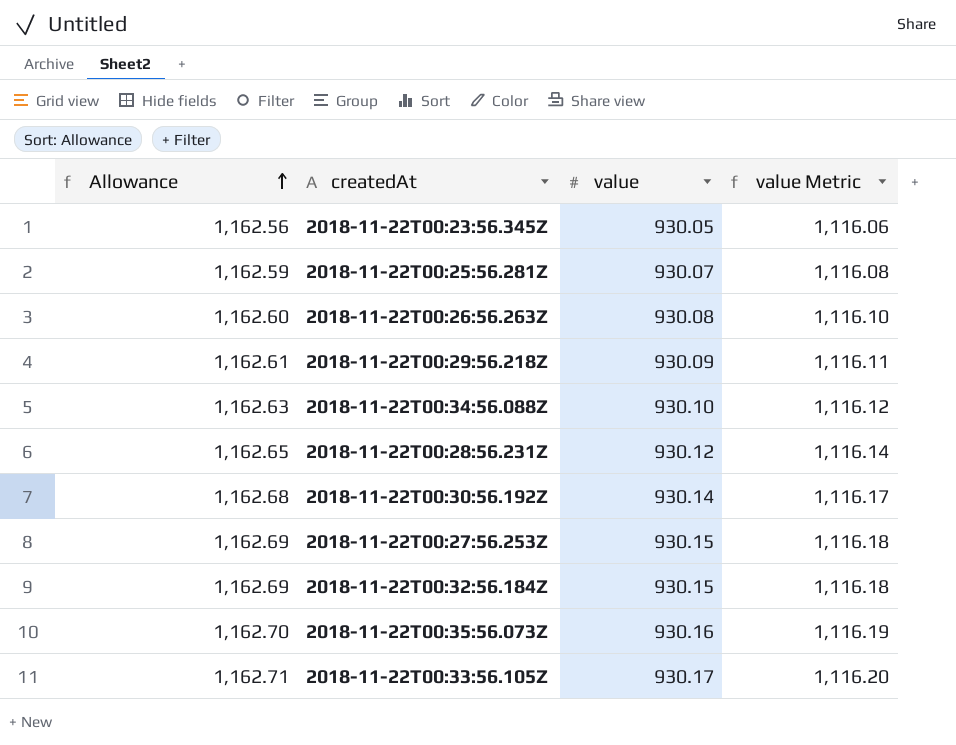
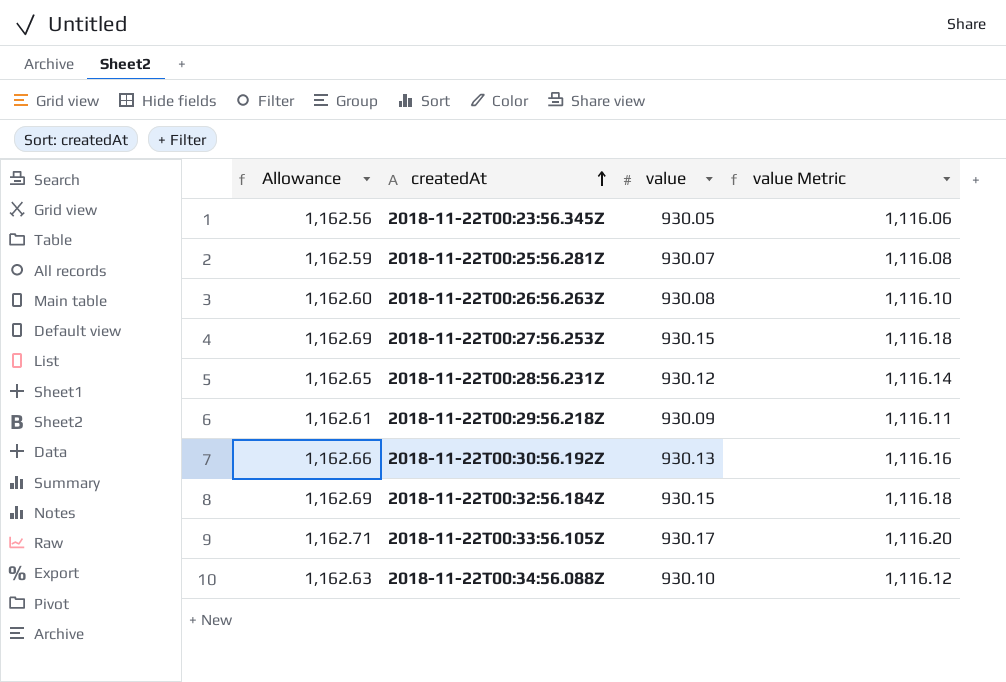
row order: Allowance ascending -> createdAt ascending
row 2018-11-22T00:35:56.073Z: 1,162.70 | 930.16 | 1,116.19 -> none
2018-11-22T00:30:56.192Z | Allowance: 1,162.68 -> 1,162.66
2018-11-22T00:30:56.192Z | value: 930.14 -> 930.13
2018-11-22T00:30:56.192Z | value Metric: 1,116.17 -> 1,116.16

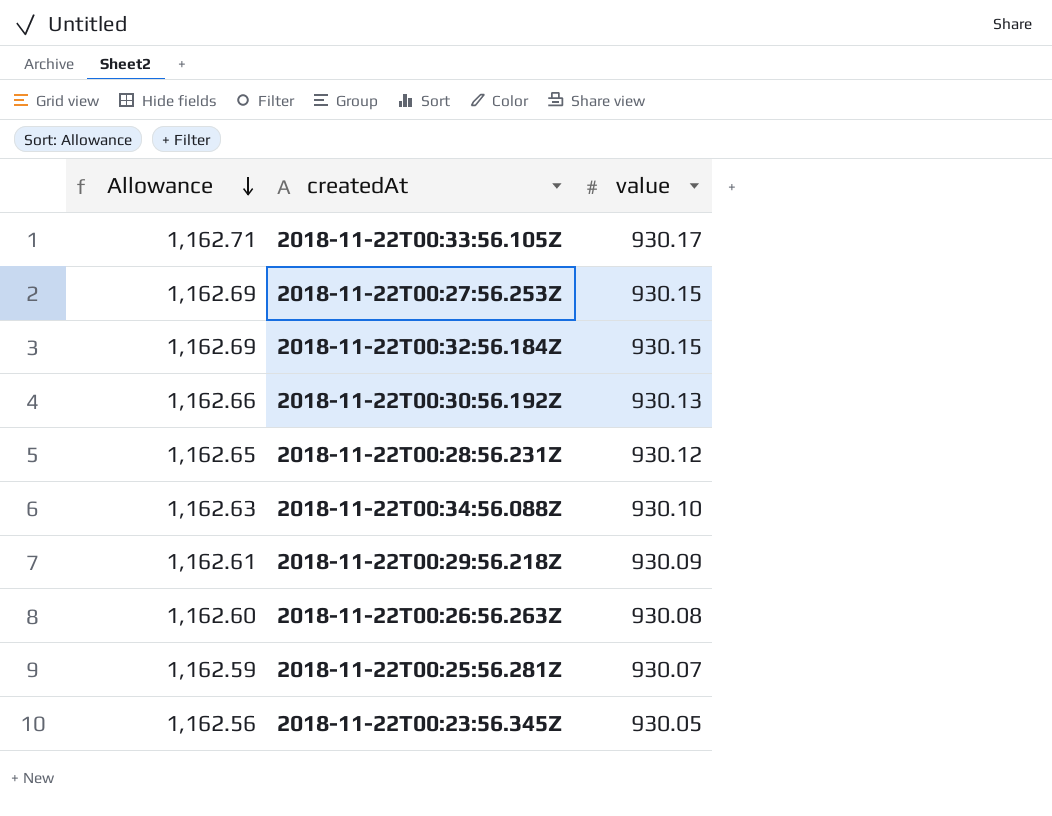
row order: createdAt ascending -> Allowance descending
column value Metric | formula: [value] * 1.2 -> none

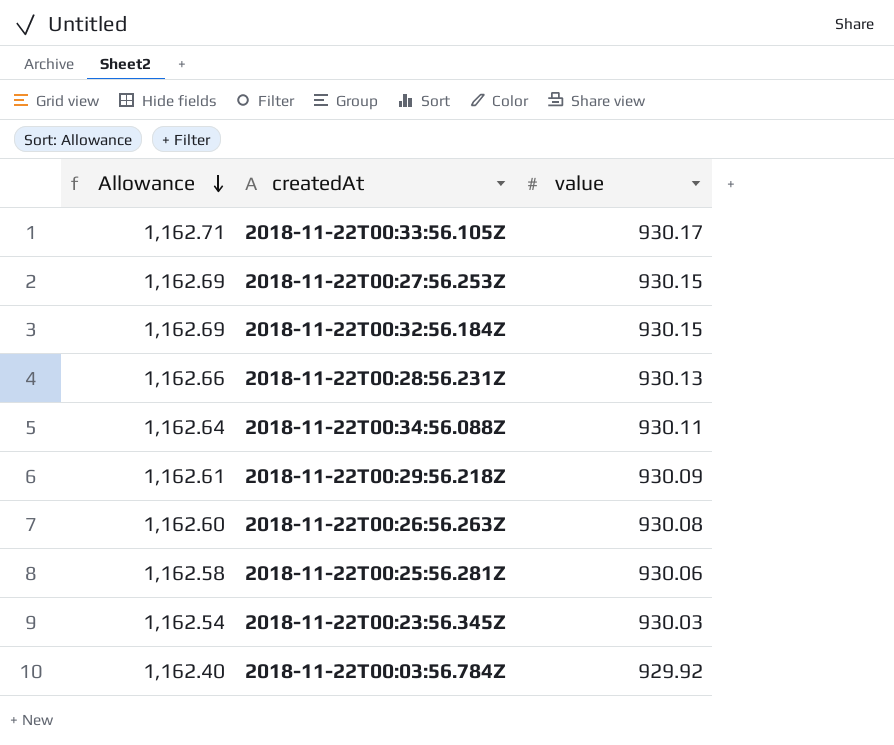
row 2018-11-22T00:30:56.192Z: 1,162.66 | 930.13 -> none
2018-11-22T00:28:56.231Z | Allowance: 1,162.65 -> 1,162.66
2018-11-22T00:28:56.231Z | value: 930.12 -> 930.13
2018-11-22T00:34:56.088Z | Allowance: 1,162.63 -> 1,162.64
2018-11-22T00:34:56.088Z | value: 930.10 -> 930.11
2018-11-22T00:25:56.281Z | Allowance: 1,162.59 -> 1,162.58
2018-11-22T00:25:56.281Z | value: 930.07 -> 930.06
2018-11-22T00:23:56.345Z | Allowance: 1,162.56 -> 1,162.54
2018-11-22T00:23:56.345Z | value: 930.05 -> 930.03
row 2018-11-22T00:03:56.784Z: none -> 1,162.40 | 929.92

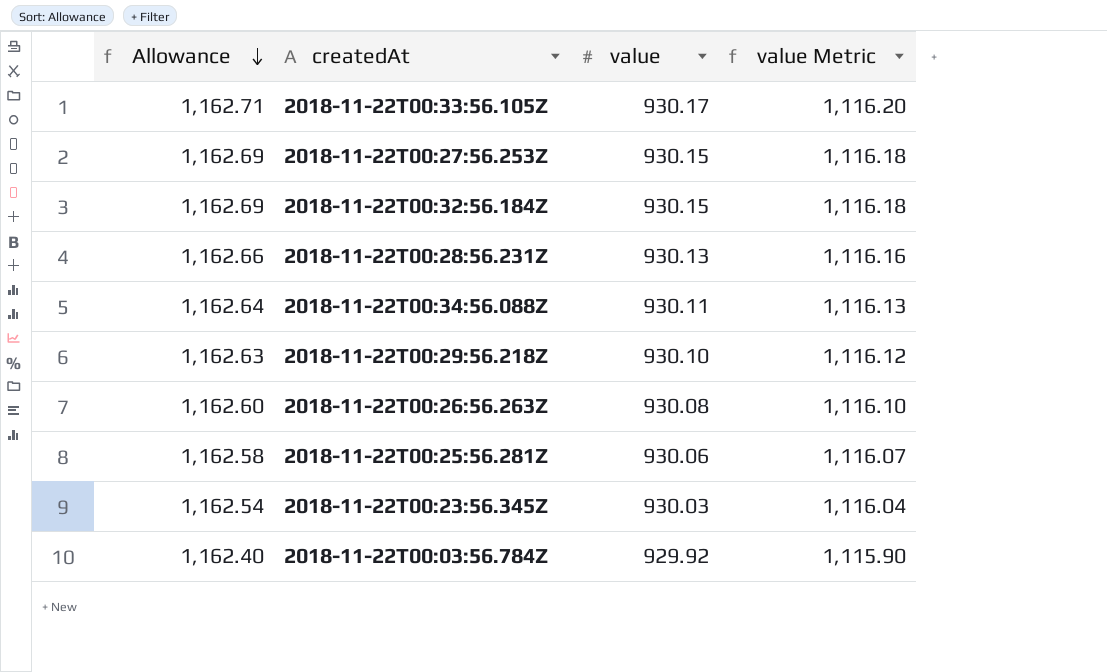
column value Metric | formula: none -> [value] * 1.2
2018-11-22T00:29:56.218Z | Allowance: 1,162.61 -> 1,162.63
2018-11-22T00:29:56.218Z | value: 930.09 -> 930.10

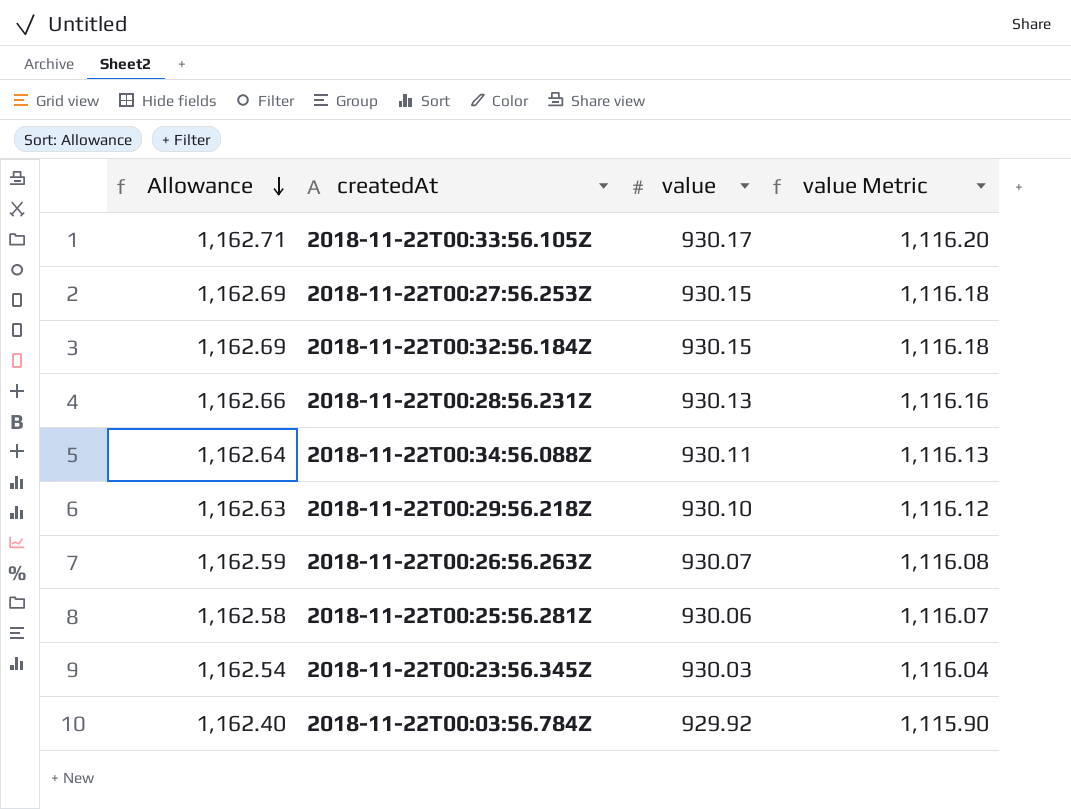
2018-11-22T00:26:56.263Z | Allowance: 1,162.60 -> 1,162.59
2018-11-22T00:26:56.263Z | value: 930.08 -> 930.07
2018-11-22T00:26:56.263Z | value Metric: 1,116.10 -> 1,116.08

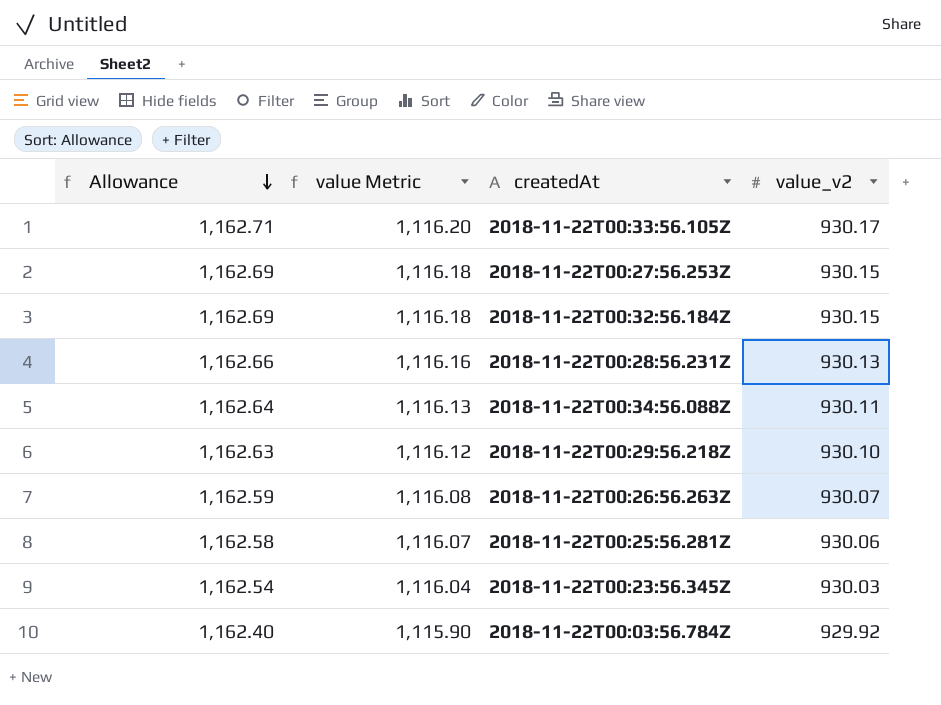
column value Metric | position: 4 -> 2
column name: value -> value_v2

